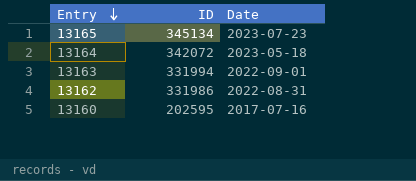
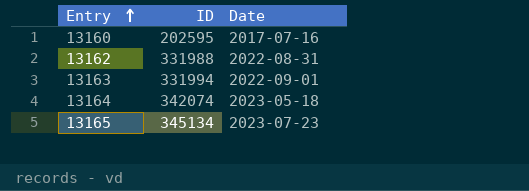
row order: Entry descending -> Entry ascending
13162 | ID: 331986 -> 331988
13164 | ID: 342072 -> 342074

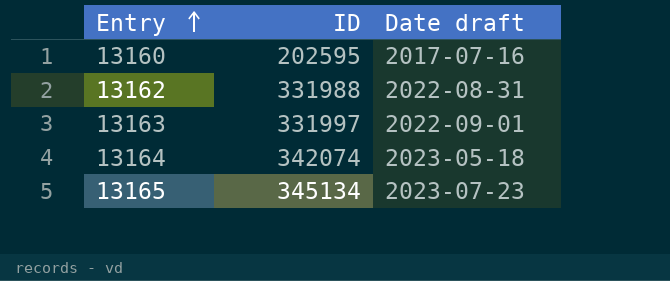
column name: Date -> Date draft
13163 | ID: 331994 -> 331997

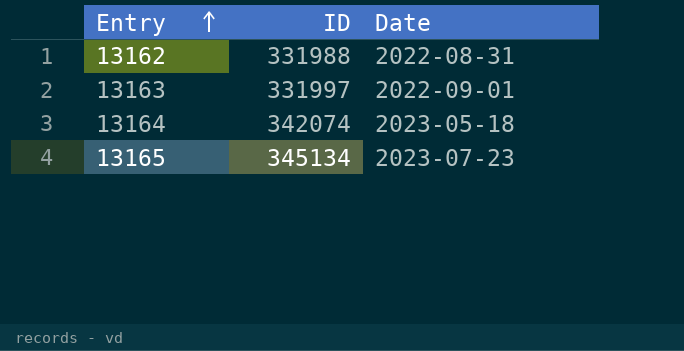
column name: Date draft -> Date
row 13160: 202595 | 2017-07-16 -> none

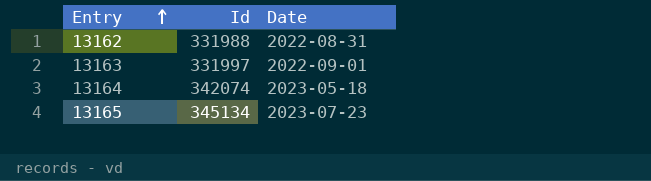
column name: ID -> Id

